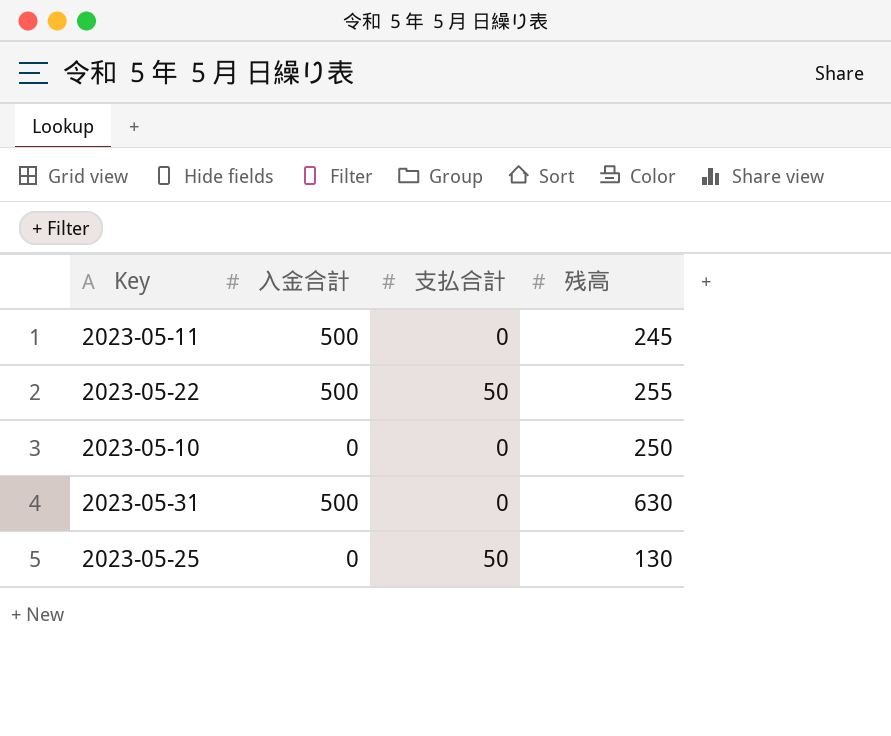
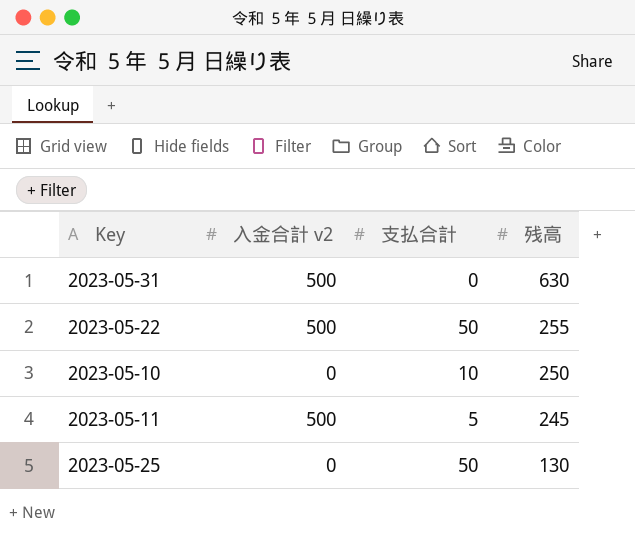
row order: none -> 残高 descending
column name: 入金合計 -> 入金合計 v2
2023-05-10 | 支払合計: 0 -> 10
2023-05-11 | 支払合計: 0 -> 5

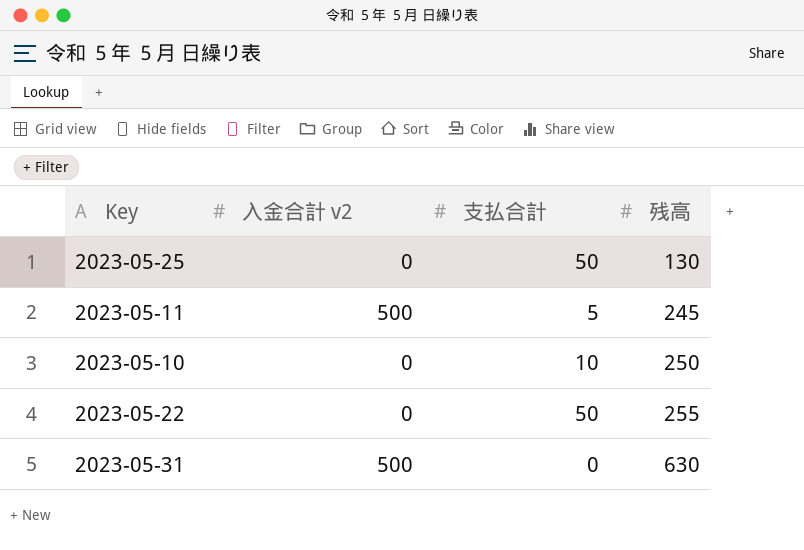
row order: 残高 descending -> 残高 ascending
2023-05-22 | 入金合計 v2: 500 -> 0

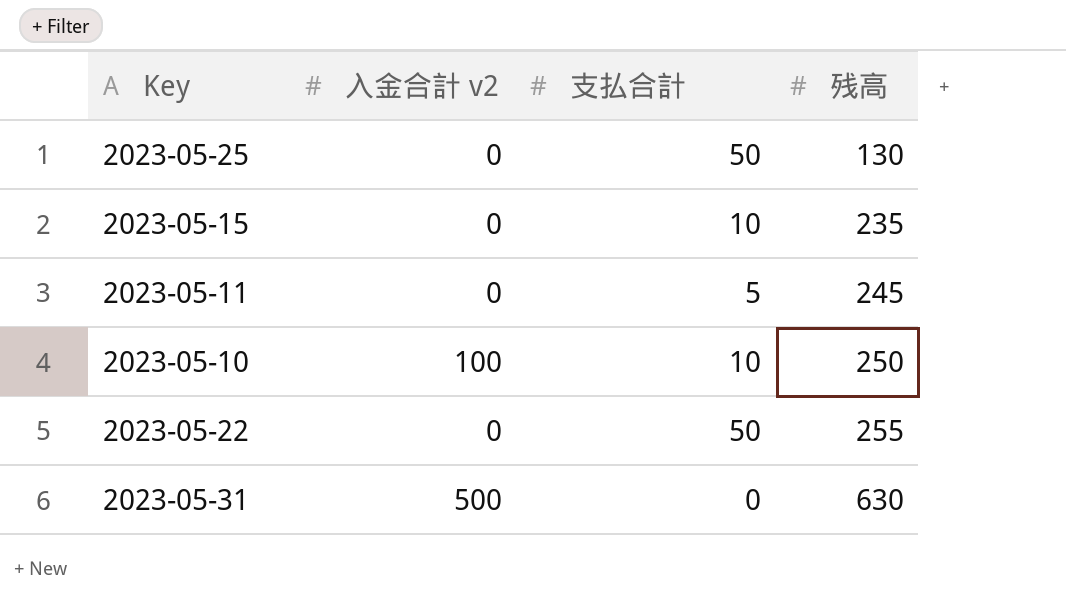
row 2023-05-15: none -> 0 | 10 | 235
2023-05-11 | 入金合計 v2: 500 -> 0
2023-05-10 | 入金合計 v2: 0 -> 100

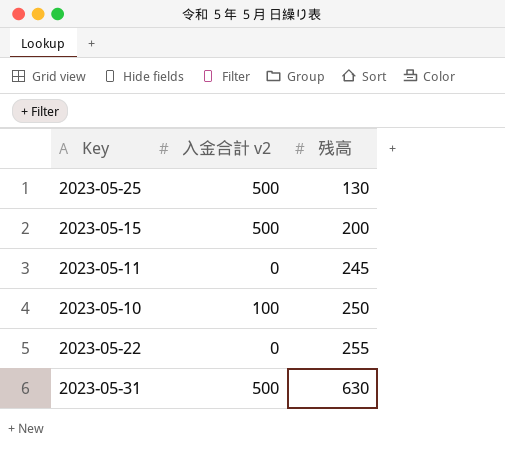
column 支払合計 | position: 3 -> none
2023-05-25 | 入金合計 v2: 0 -> 500
2023-05-15 | 入金合計 v2: 0 -> 500
2023-05-15 | 残高: 235 -> 200

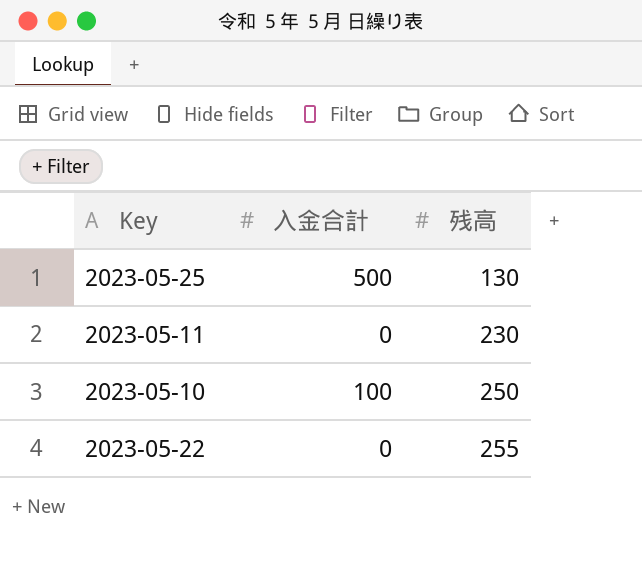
column name: 入金合計 v2 -> 入金合計
row 2023-05-15: 500 | 200 -> none
row 2023-05-31: 500 | 630 -> none
2023-05-11 | 残高: 245 -> 230

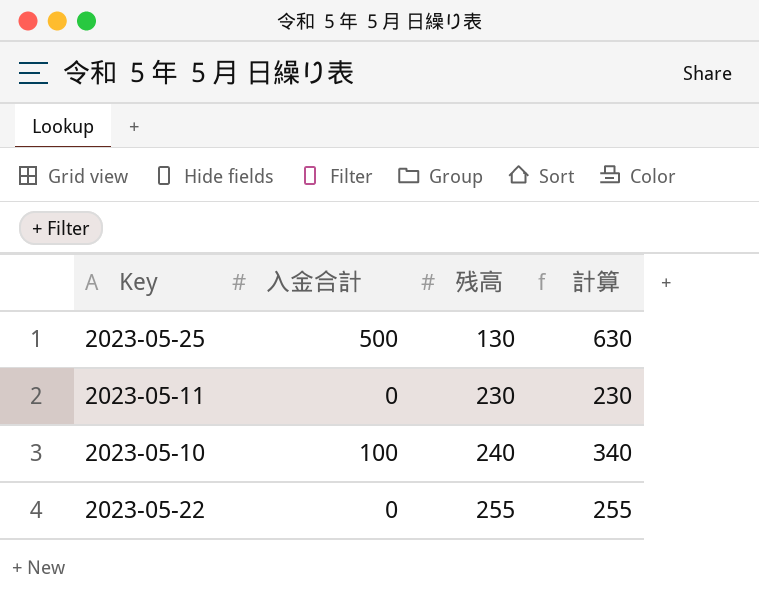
column 計算 | formula: none -> [入金合計] + [残高]
2023-05-10 | 残高: 250 -> 240

